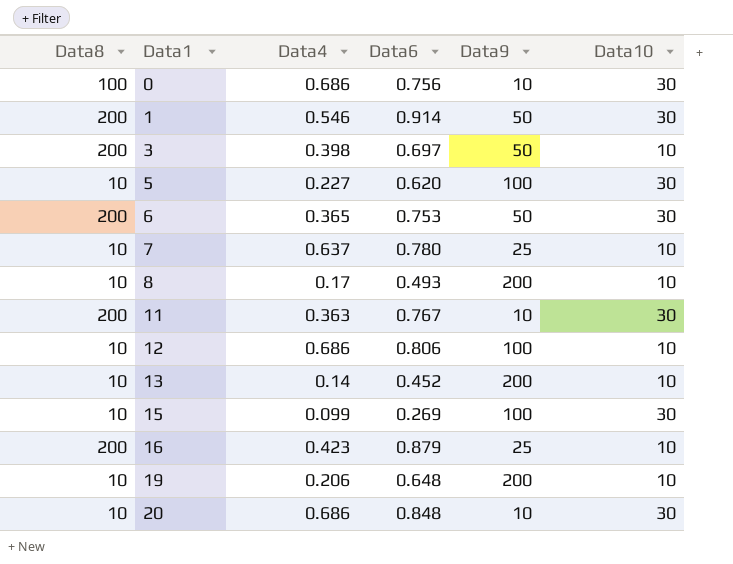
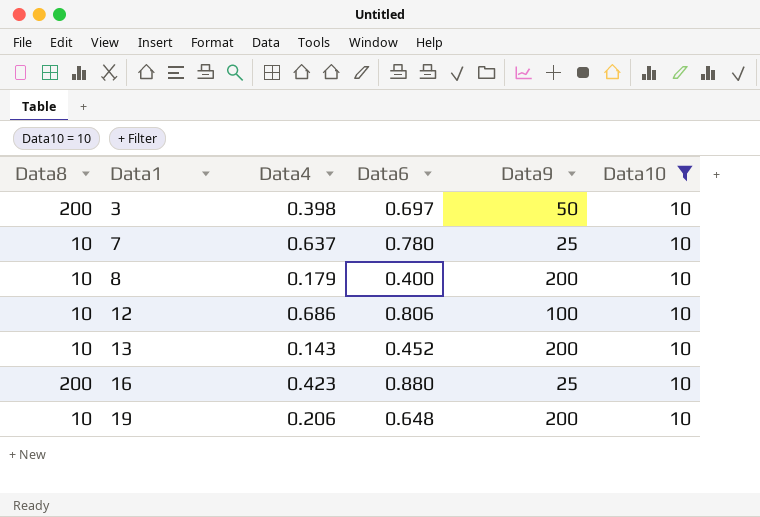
filter: none -> Data10 = 10
8 | Data4: 0.17 -> 0.179
8 | Data6: 0.493 -> 0.400
13 | Data4: 0.14 -> 0.143
16 | Data6: 0.879 -> 0.880

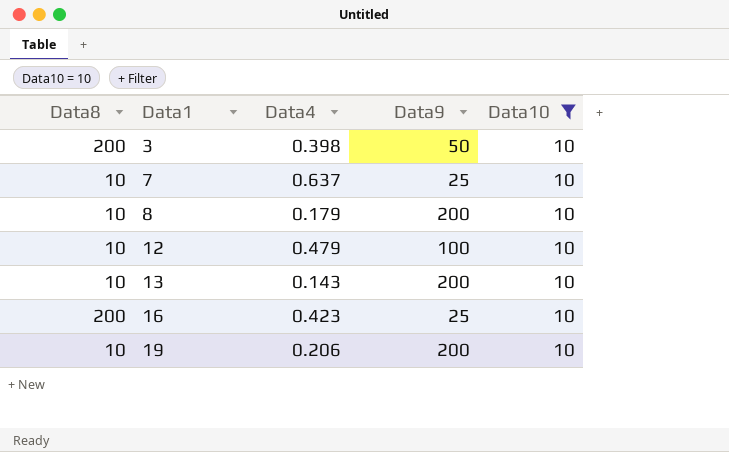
column Data6 | position: 4 -> none
12 | Data4: 0.686 -> 0.479

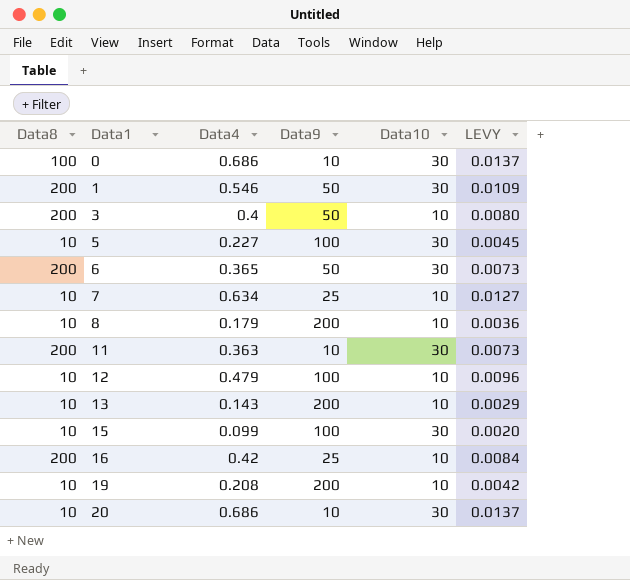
filter: Data10 = 10 -> none
column LEVY | formula: none -> [Data4] * 0.02
3 | Data4: 0.398 -> 0.4
7 | Data4: 0.637 -> 0.634
16 | Data4: 0.423 -> 0.42
19 | Data4: 0.206 -> 0.208

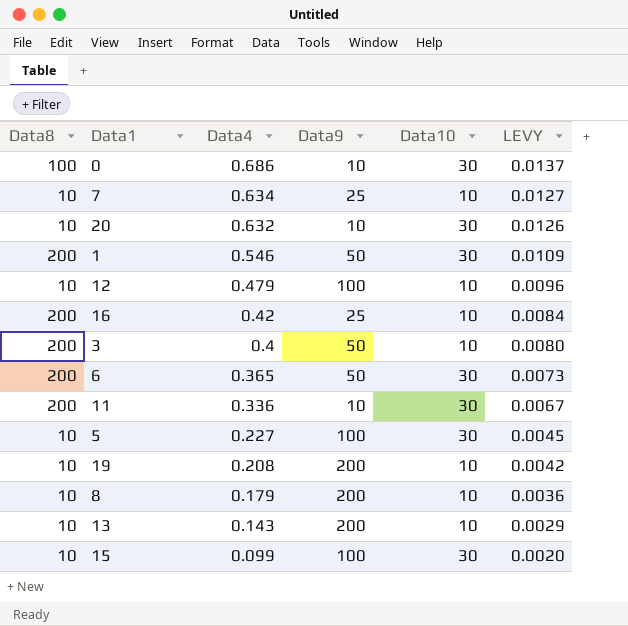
row order: Data1 ascending -> Data4 descending
20 | Data4: 0.686 -> 0.632
20 | LEVY: 0.0137 -> 0.0126
11 | Data4: 0.363 -> 0.336
11 | LEVY: 0.0073 -> 0.0067

